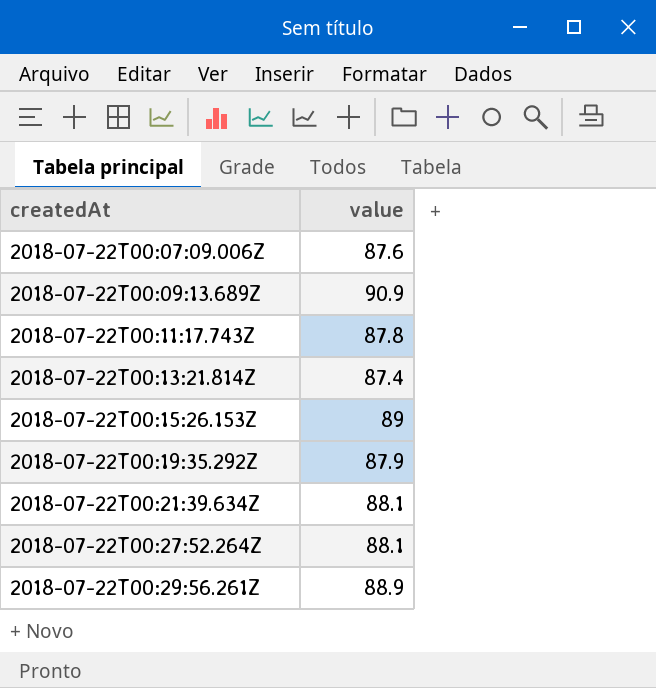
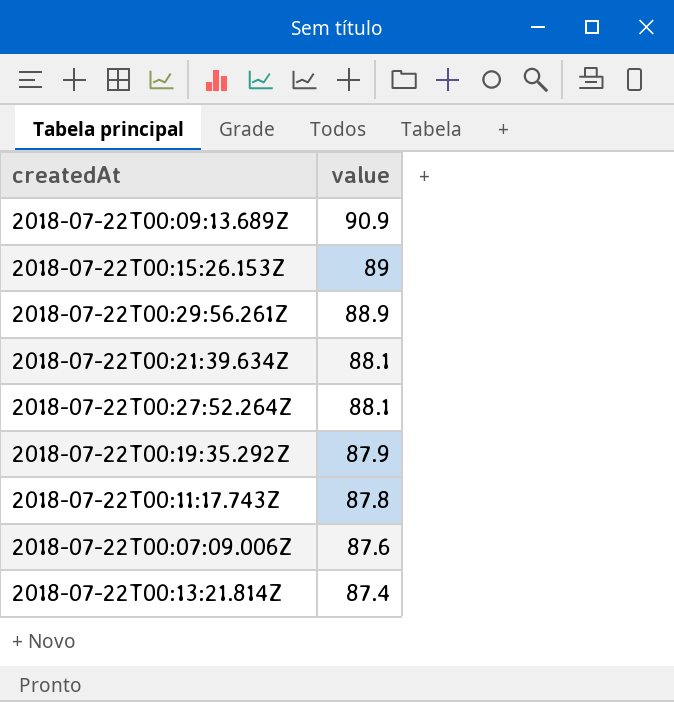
row order: createdAt ascending -> value descending

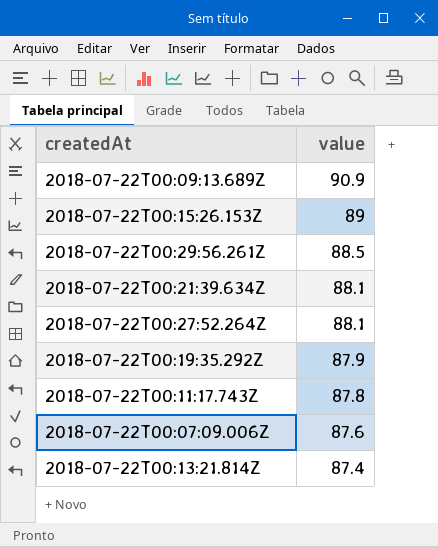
2018-07-22T00:29:56.261Z | value: 88.9 -> 88.5

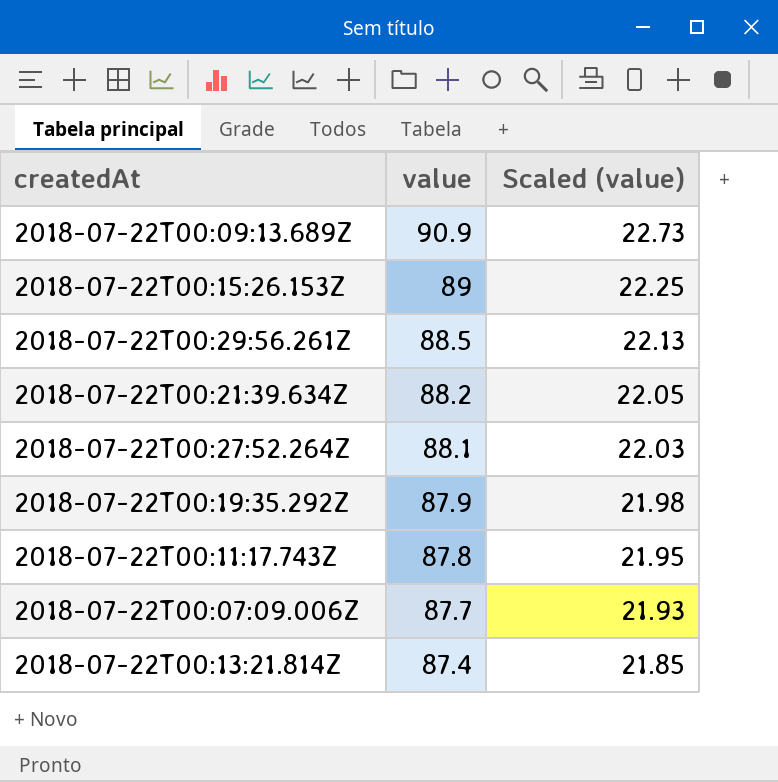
column Scaled (value) | formula: none -> [value] * 0.25
2018-07-22T00:21:39.634Z | value: 88.1 -> 88.2
2018-07-22T00:07:09.006Z | value: 87.6 -> 87.7

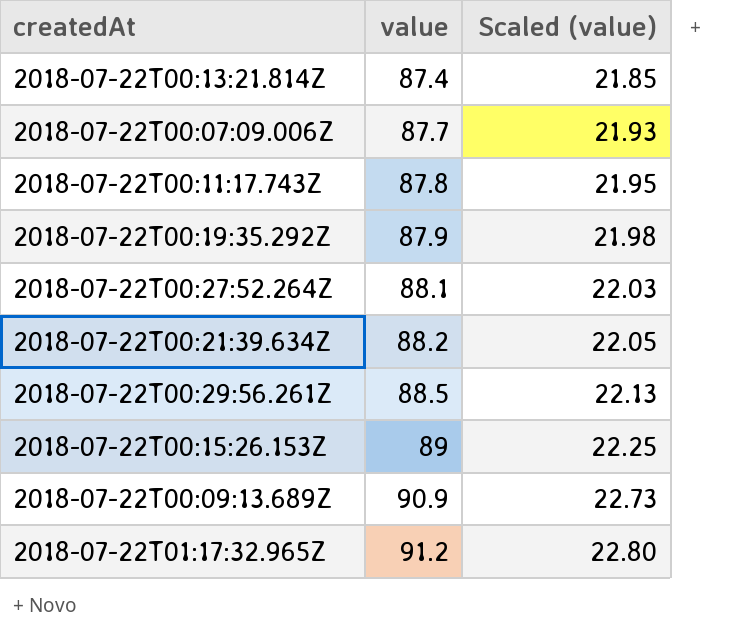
row order: value descending -> value ascending
row 2018-07-22T01:17:32.965Z: none -> 91.2 | 22.80

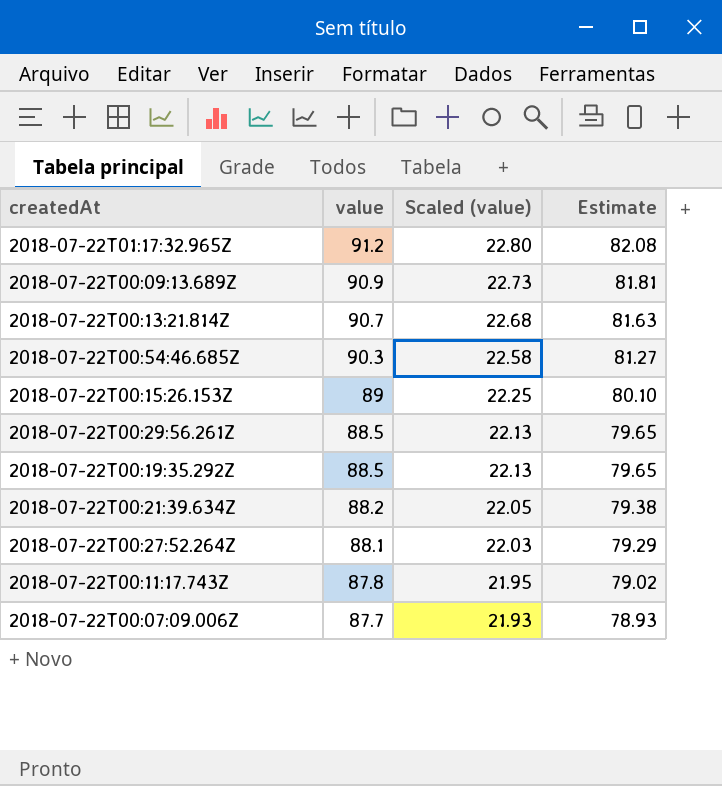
row order: value ascending -> value descending
column Estimate | formula: none -> [value] * 0.9
2018-07-22T00:13:21.814Z | value: 87.4 -> 90.7
2018-07-22T00:13:21.814Z | Scaled (value): 21.85 -> 22.68
row 2018-07-22T00:54:46.685Z: none -> 90.3 | 22.58 | 81.27
2018-07-22T00:19:35.292Z | value: 87.9 -> 88.5
2018-07-22T00:19:35.292Z | Scaled (value): 21.98 -> 22.13

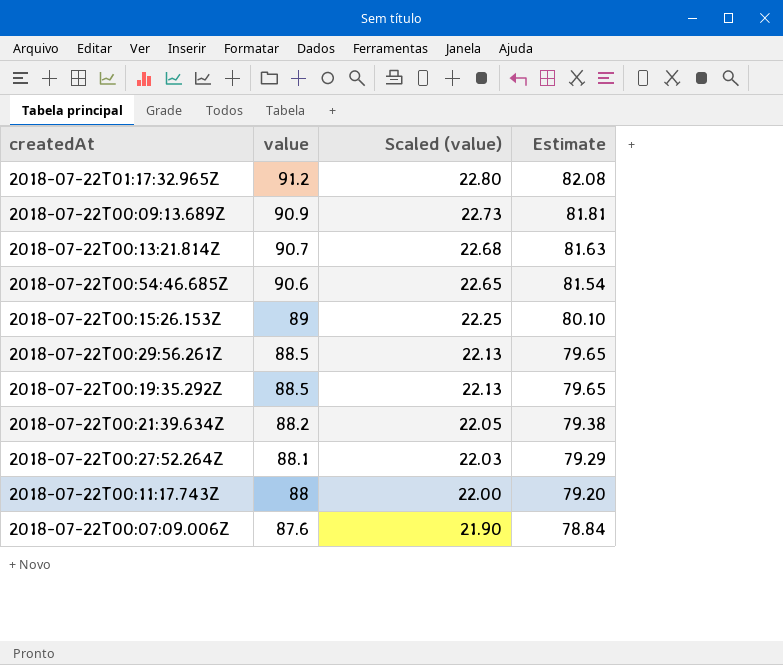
2018-07-22T00:54:46.685Z | value: 90.3 -> 90.6
2018-07-22T00:54:46.685Z | Scaled (value): 22.58 -> 22.65
2018-07-22T00:54:46.685Z | Estimate: 81.27 -> 81.54
2018-07-22T00:11:17.743Z | value: 87.8 -> 88
2018-07-22T00:11:17.743Z | Scaled (value): 21.95 -> 22.00
2018-07-22T00:11:17.743Z | Estimate: 79.02 -> 79.20
2018-07-22T00:07:09.006Z | value: 87.7 -> 87.6
2018-07-22T00:07:09.006Z | Scaled (value): 21.93 -> 21.90
2018-07-22T00:07:09.006Z | Estimate: 78.93 -> 78.84

